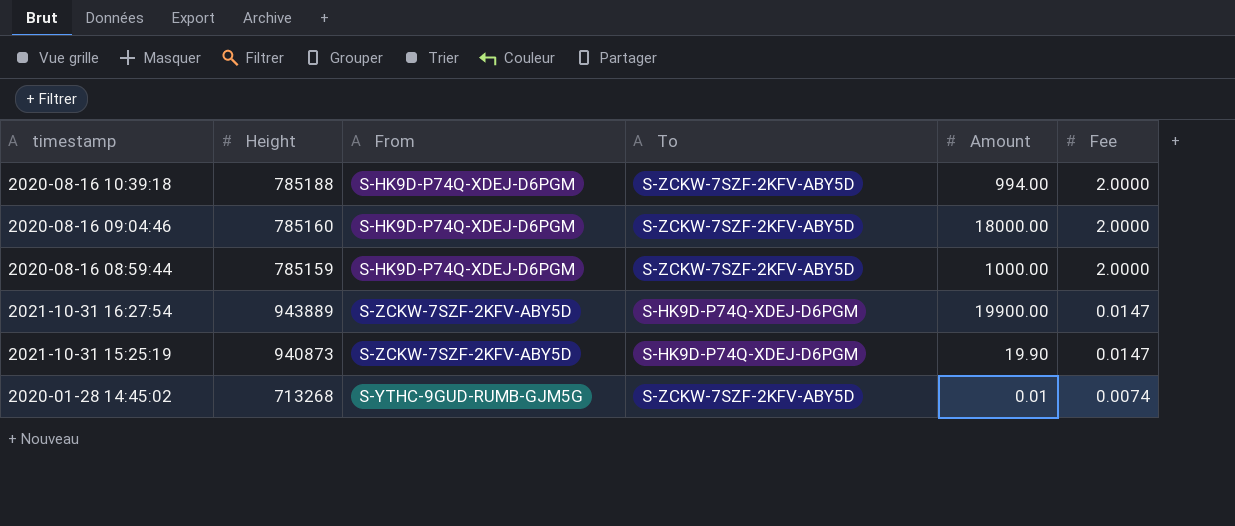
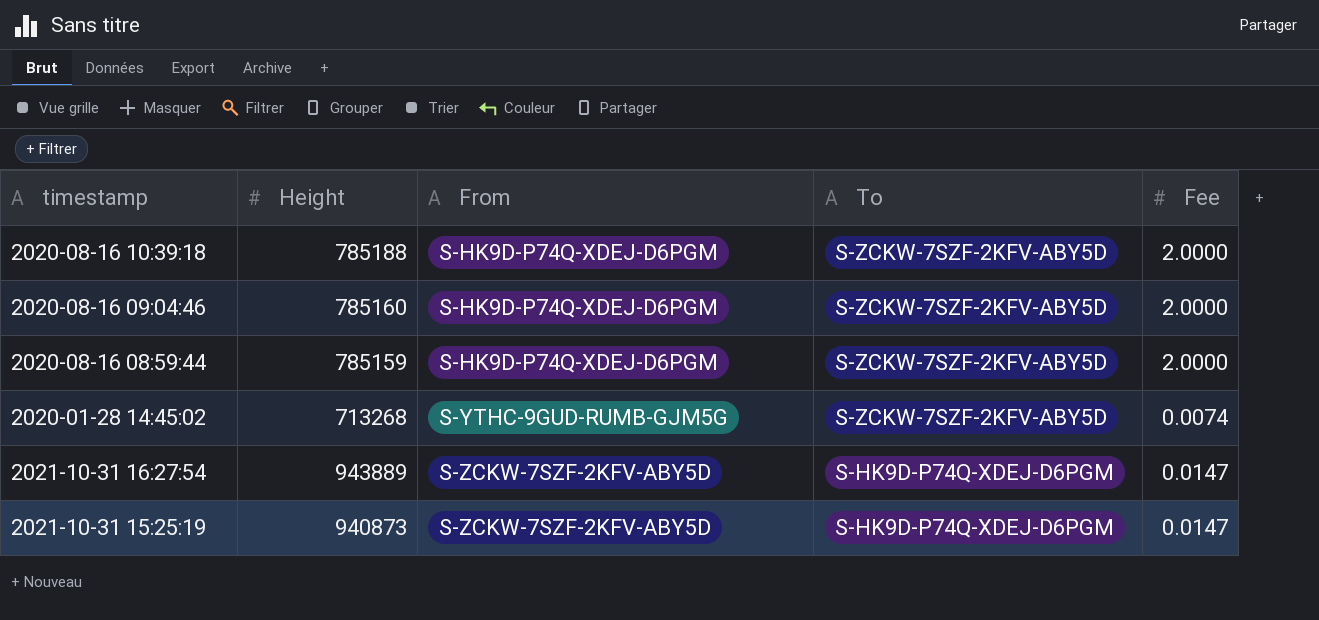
row order: Fee descending -> From ascending
column Amount | position: 5 -> none

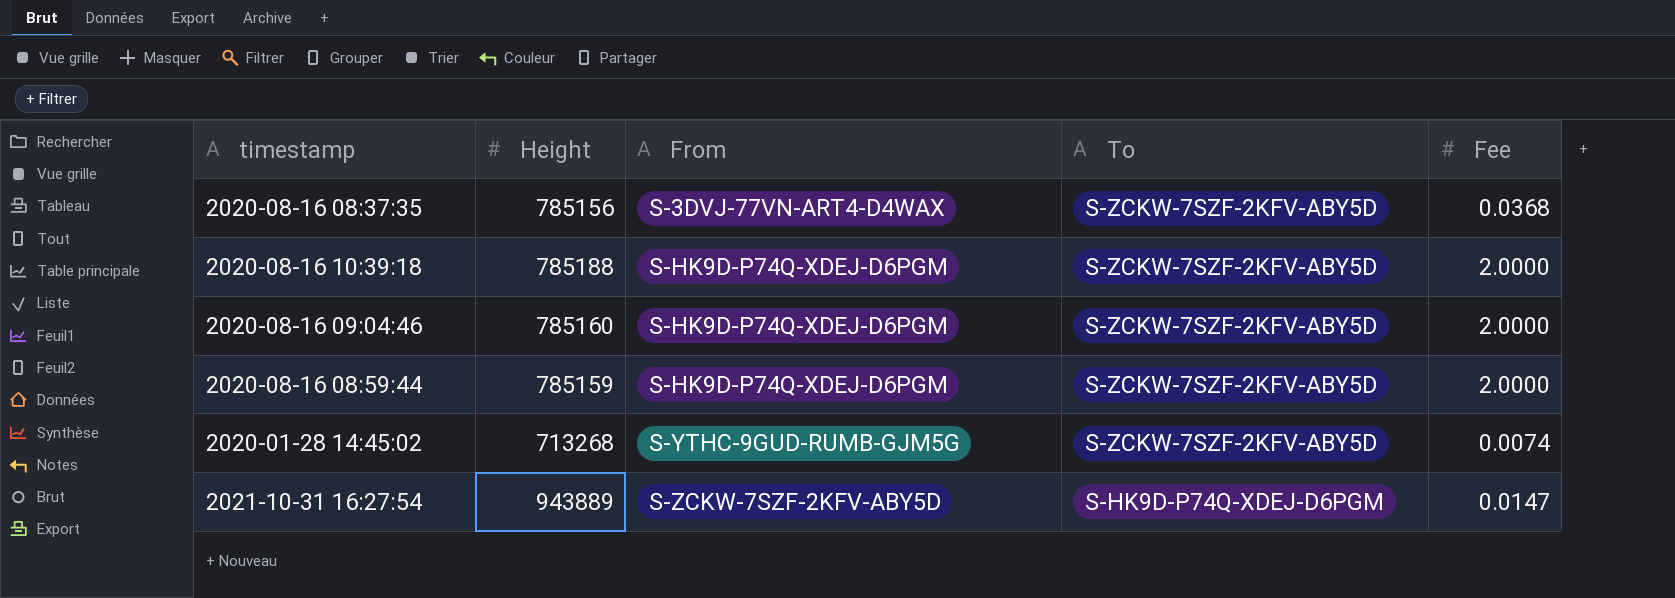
row 2021-10-31 15:25:19: 940873 | S-ZCKW-7SZF-2KFV-ABY5D | S-HK9D-P74Q-XDEJ-D6PGM | 0.0147 -> none
row 2020-08-16 08:37:35: none -> 785156 | S-3DVJ-77VN-ART4-D4WAX | S-ZCKW-7SZF-2KFV-ABY5D | 0.0368

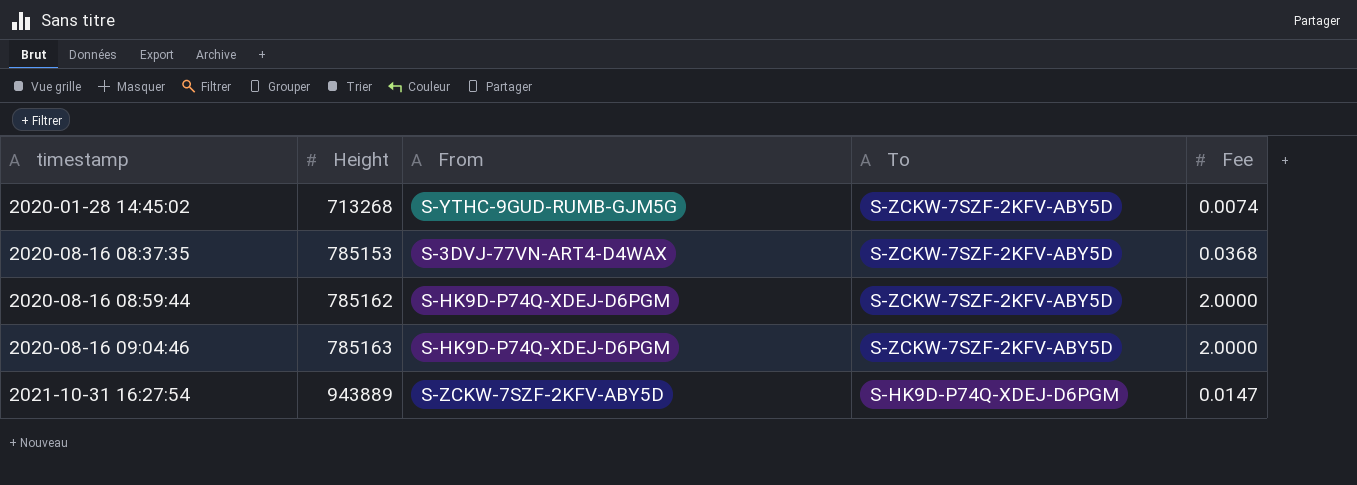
row order: From ascending -> timestamp ascending
row 2020-08-16 10:39:18: 785188 | S-HK9D-P74Q-XDEJ-D6PGM | S-ZCKW-7SZF-2KFV-ABY5D | 2.0000 -> none
2020-08-16 08:37:35 | Height: 785156 -> 785153
2020-08-16 08:59:44 | Height: 785159 -> 785162
2020-08-16 09:04:46 | Height: 785160 -> 785163

